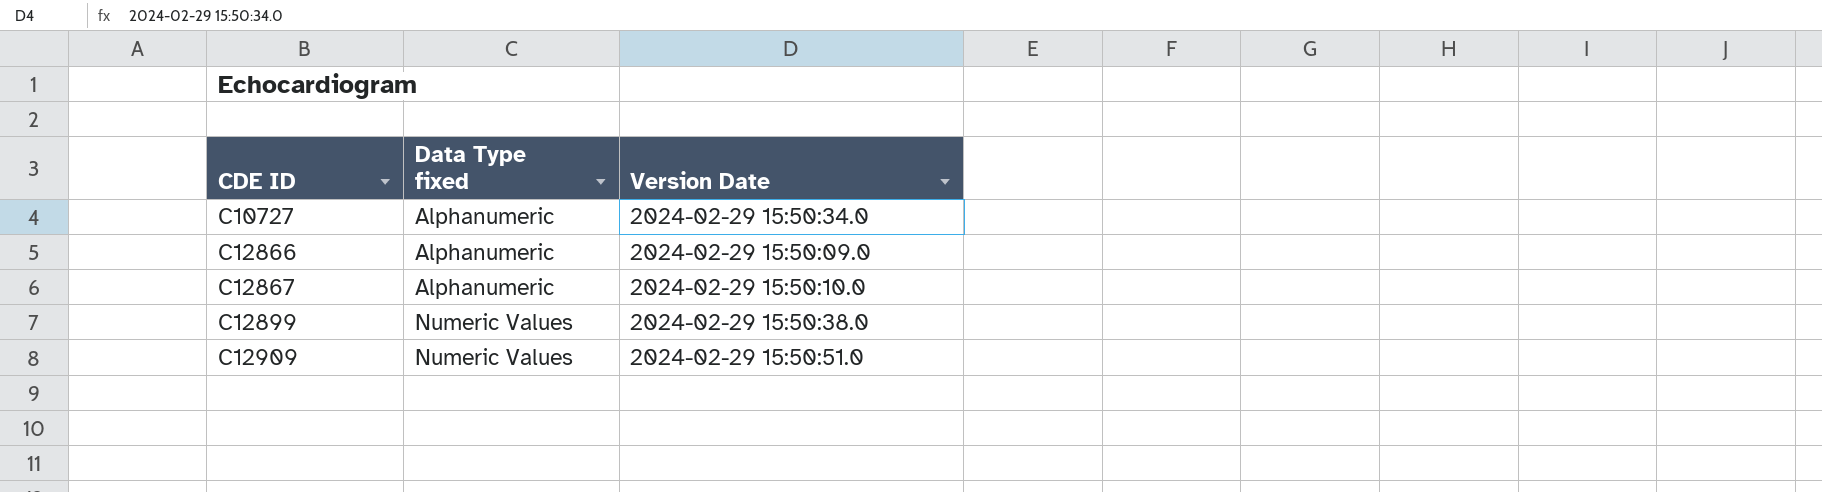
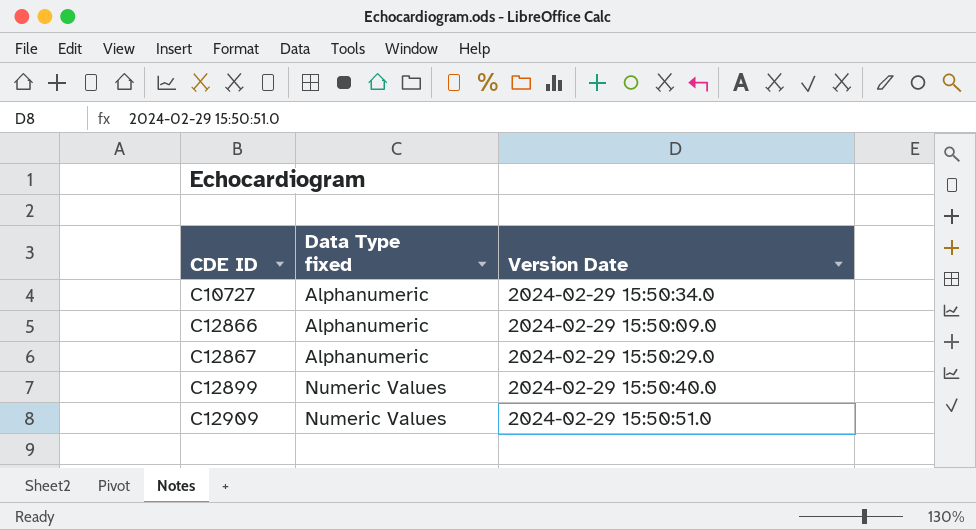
C12867 | Version Date: 2024-02-29 15:50:10.0 -> 2024-02-29 15:50:29.0
C12899 | Version Date: 2024-02-29 15:50:38.0 -> 2024-02-29 15:50:40.0

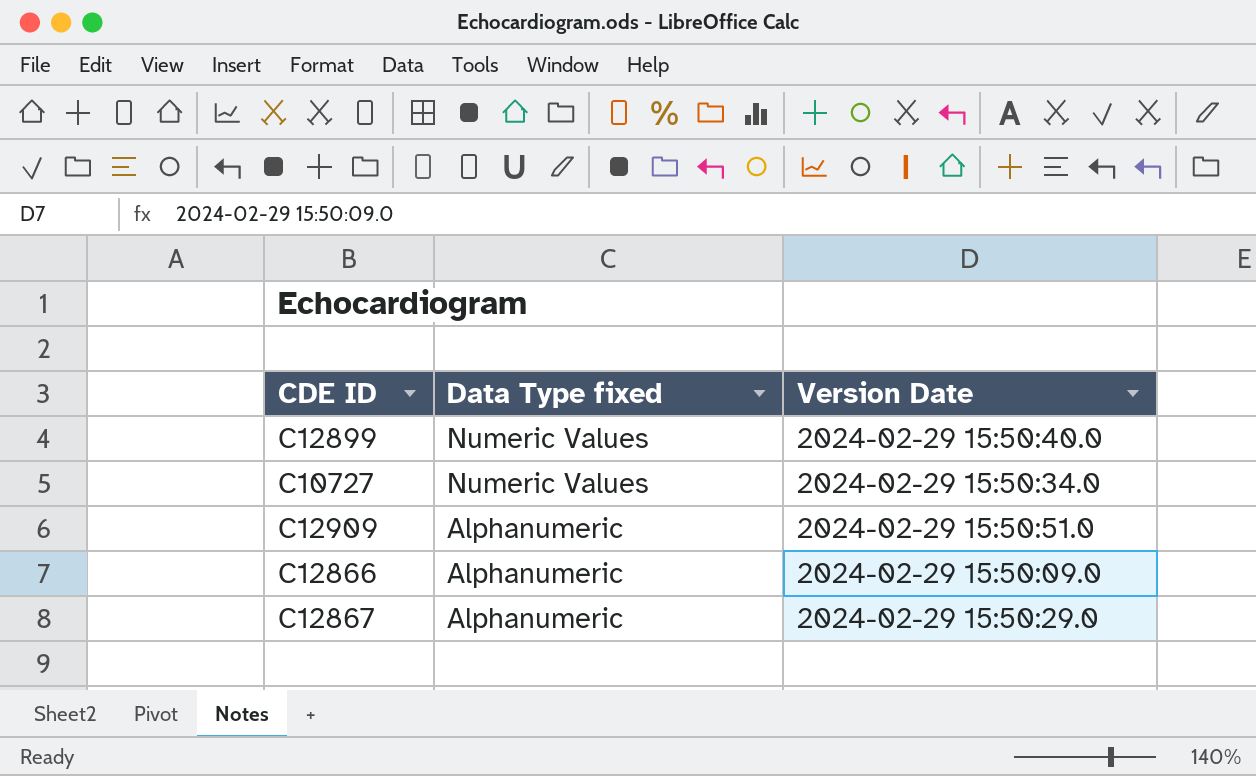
row order: CDE ID ascending -> Data Type fixed descending
C10727 | Data Type fixed: Alphanumeric -> Numeric Values
C12909 | Data Type fixed: Numeric Values -> Alphanumeric

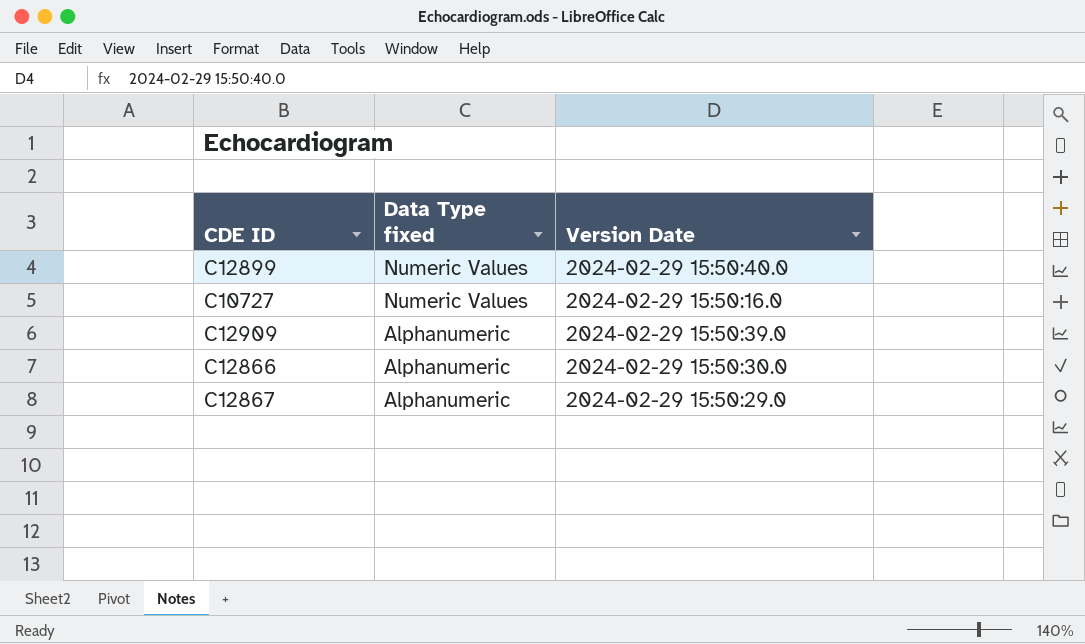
C10727 | Version Date: 2024-02-29 15:50:34.0 -> 2024-02-29 15:50:16.0
C12909 | Version Date: 2024-02-29 15:50:51.0 -> 2024-02-29 15:50:39.0
C12866 | Version Date: 2024-02-29 15:50:09.0 -> 2024-02-29 15:50:30.0

